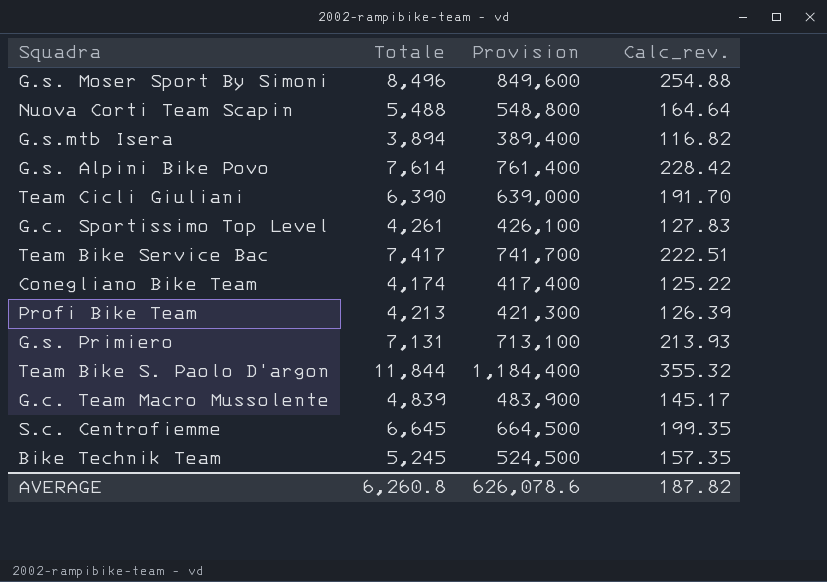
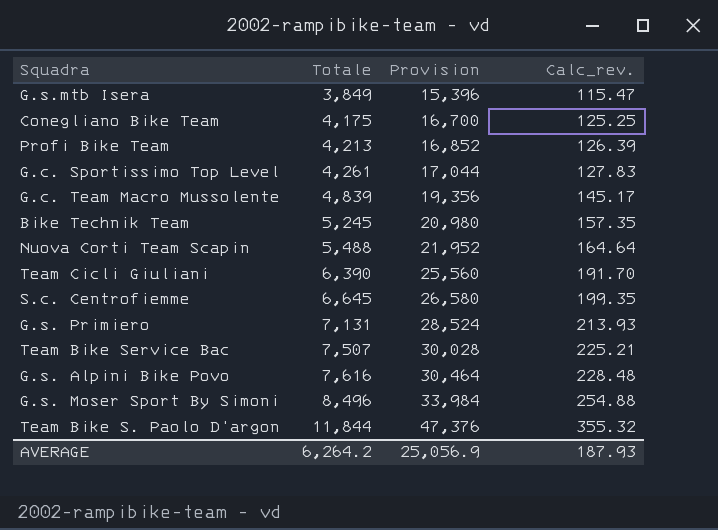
row order: none -> Totale ascending
column Provision | formula: [Totale] * 100 -> [Totale] * 4
G.s.mtb Isera | Totale: 3,894 -> 3,849
G.s.mtb Isera | Calc_rev.: 116.82 -> 115.47
Conegliano Bike Team | Totale: 4,174 -> 4,175
Conegliano Bike Team | Calc_rev.: 125.22 -> 125.25
Team Bike Service Bac | Totale: 7,417 -> 7,507
Team Bike Service Bac | Calc_rev.: 222.51 -> 225.21
G.s. Alpini Bike Povo | Totale: 7,614 -> 7,616
G.s. Alpini Bike Povo | Calc_rev.: 228.42 -> 228.48
AVERAGE | Totale: 6,260.8 -> 6,264.2
AVERAGE | Provision: 626,078.6 -> 25,056.9
AVERAGE | Calc_rev.: 187.82 -> 187.93

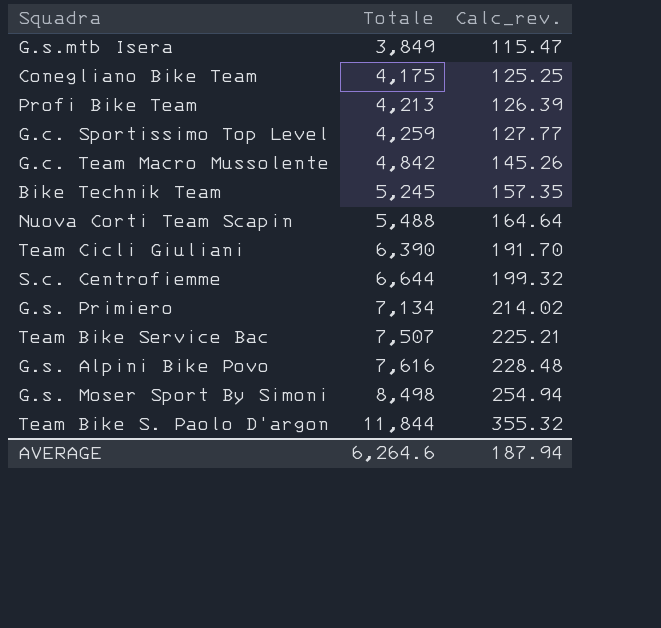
column Provision | formula: [Totale] * 4 -> none
G.c. Sportissimo Top Level | Totale: 4,261 -> 4,259
G.c. Sportissimo Top Level | Calc_rev.: 127.83 -> 127.77
G.c. Team Macro Mussolente | Totale: 4,839 -> 4,842
G.c. Team Macro Mussolente | Calc_rev.: 145.17 -> 145.26
S.c. Centrofiemme | Totale: 6,645 -> 6,644
S.c. Centrofiemme | Calc_rev.: 199.35 -> 199.32
G.s. Primiero | Totale: 7,131 -> 7,134
G.s. Primiero | Calc_rev.: 213.93 -> 214.02
G.s. Moser Sport By Simoni | Totale: 8,496 -> 8,498
G.s. Moser Sport By Simoni | Calc_rev.: 254.88 -> 254.94
AVERAGE | Totale: 6,264.2 -> 6,264.6
AVERAGE | Calc_rev.: 187.93 -> 187.94

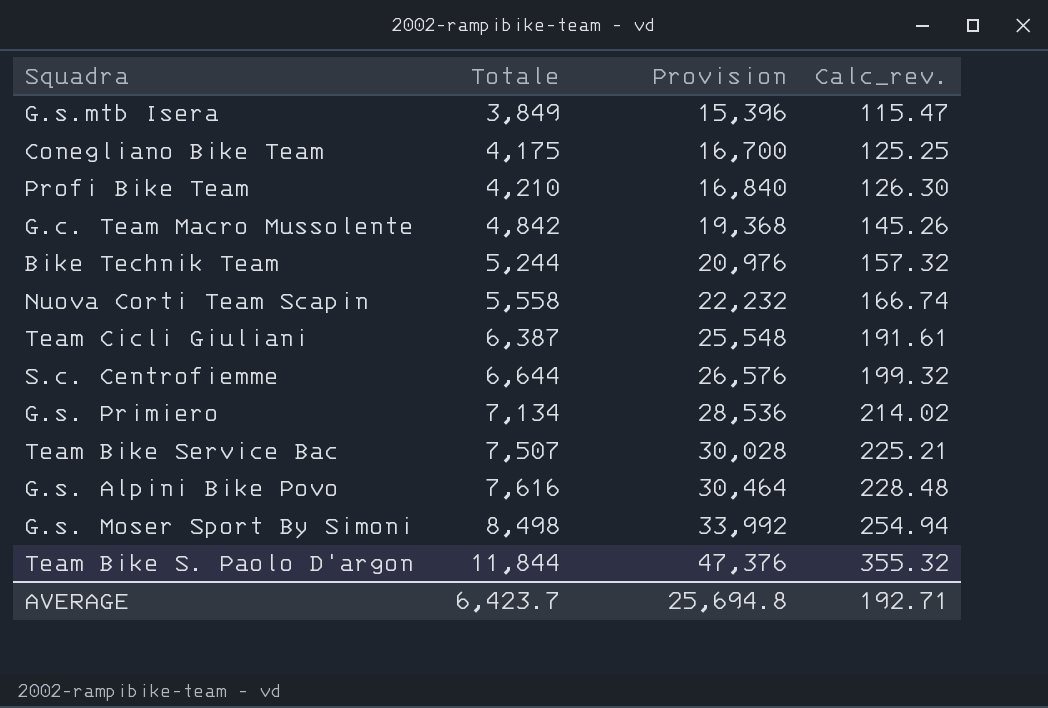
column Provision | formula: none -> [Totale] * 4
row G.c. Sportissimo Top Level: 4,259 | 127.77 -> none
Profi Bike Team | Totale: 4,213 -> 4,210
Profi Bike Team | Calc_rev.: 126.39 -> 126.30
Bike Technik Team | Totale: 5,245 -> 5,244
Bike Technik Team | Calc_rev.: 157.35 -> 157.32
Nuova Corti Team Scapin | Totale: 5,488 -> 5,558
Nuova Corti Team Scapin | Calc_rev.: 164.64 -> 166.74
Team Cicli Giuliani | Totale: 6,390 -> 6,387
Team Cicli Giuliani | Calc_rev.: 191.70 -> 191.61
AVERAGE | Totale: 6,264.6 -> 6,423.7
AVERAGE | Calc_rev.: 187.94 -> 192.71

